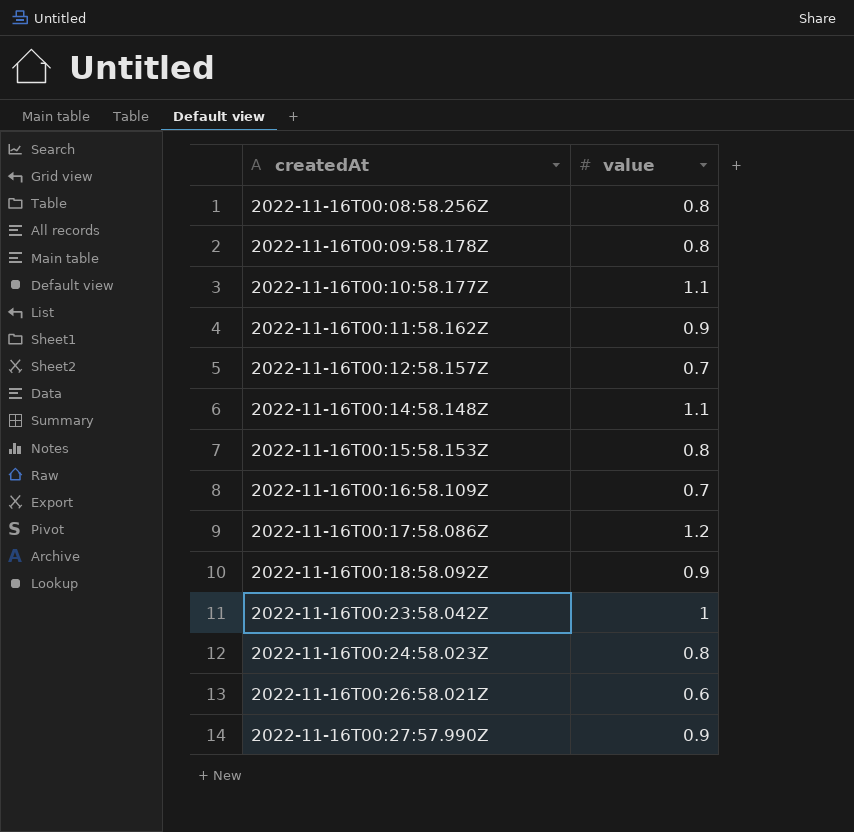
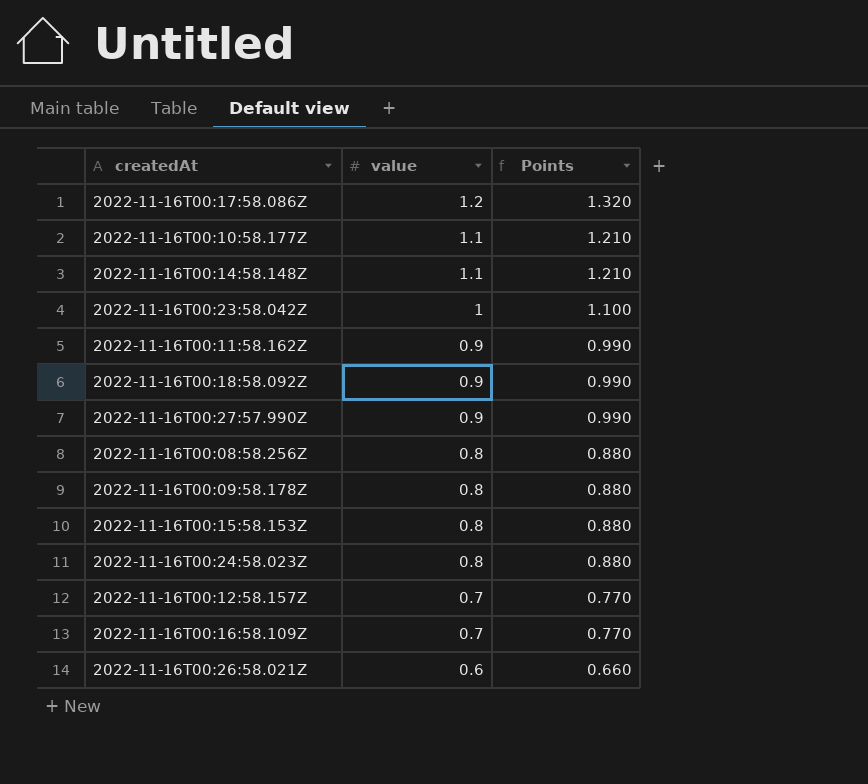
row order: createdAt ascending -> value descending
column Points | formula: none -> [value] * 1.1

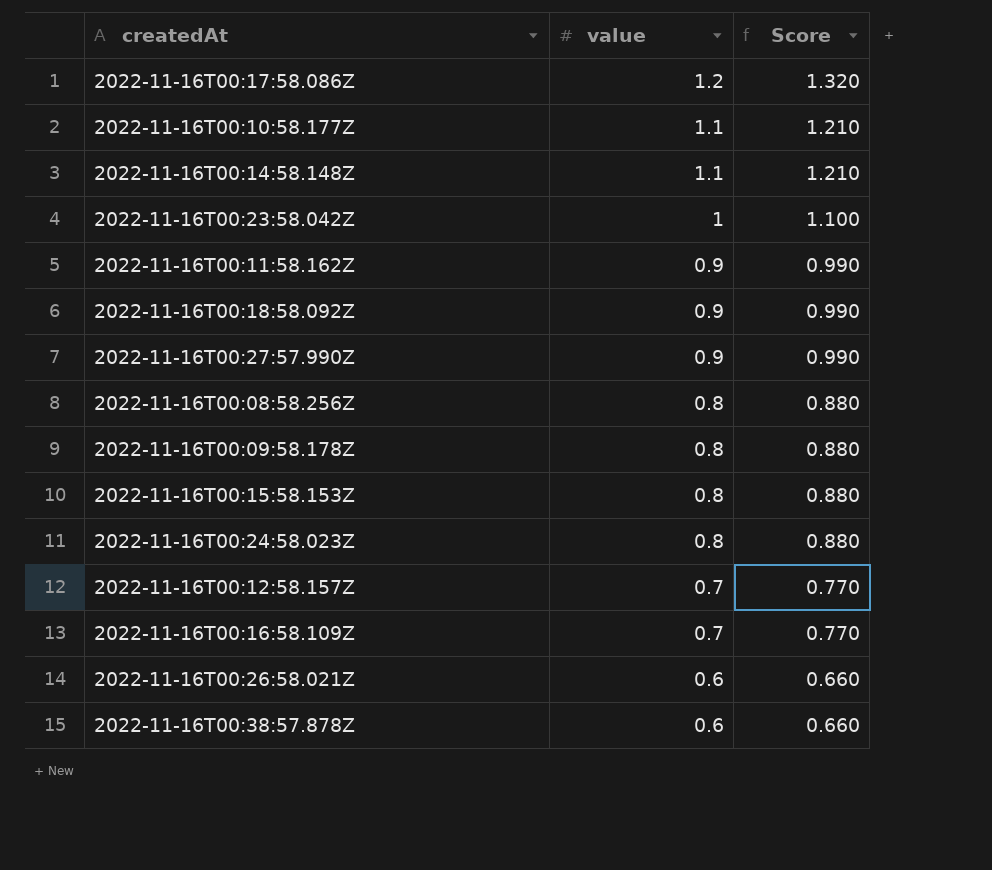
column name: Points -> Score
row 2022-11-16T00:38:57.878Z: none -> 0.6 | 0.660

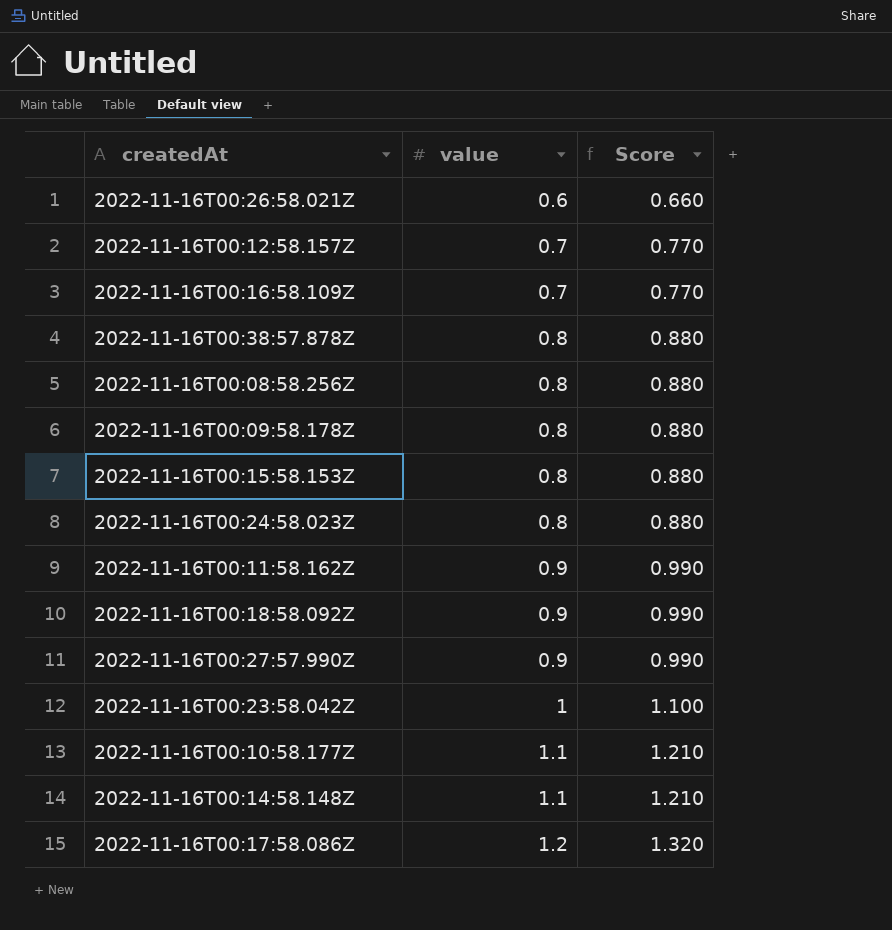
row order: value descending -> value ascending
2022-11-16T00:38:57.878Z | value: 0.6 -> 0.8
2022-11-16T00:38:57.878Z | Score: 0.660 -> 0.880

